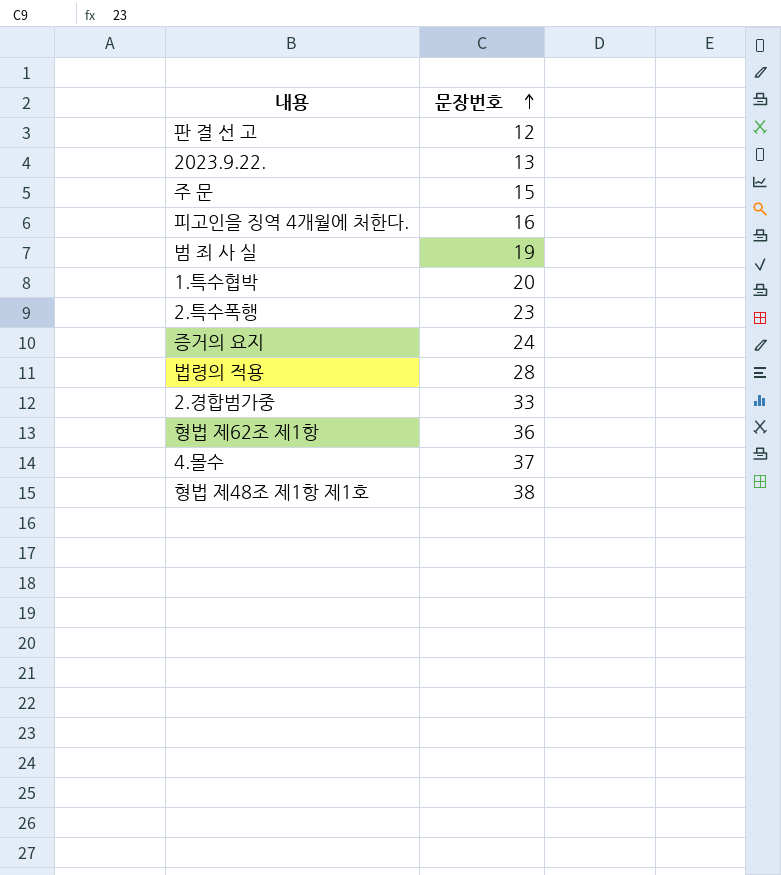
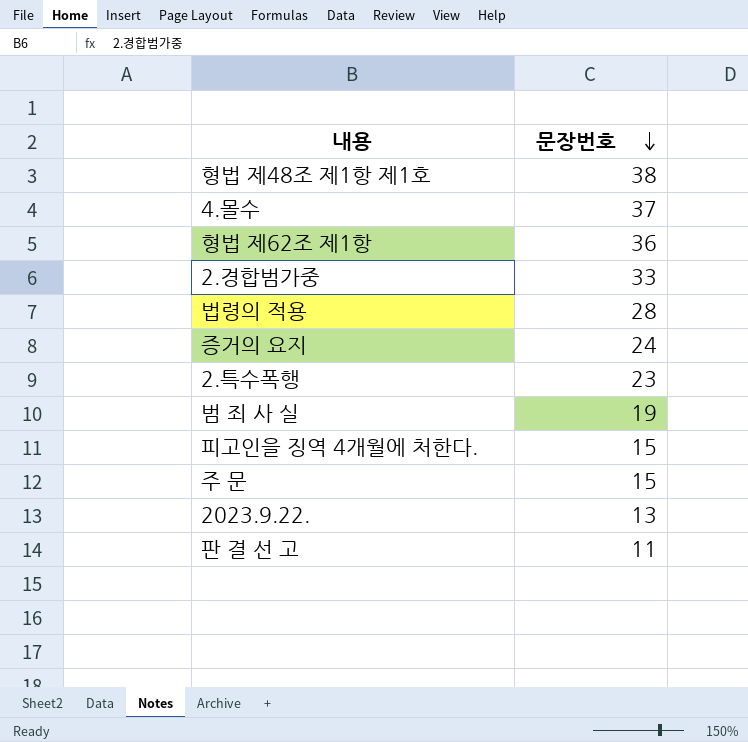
row order: 문장번호 ascending -> 문장번호 descending
row 1.특수협박: 20 -> none
피고인을 징역 4개월에 처한다. | 문장번호: 16 -> 15
판 결 선 고 | 문장번호: 12 -> 11

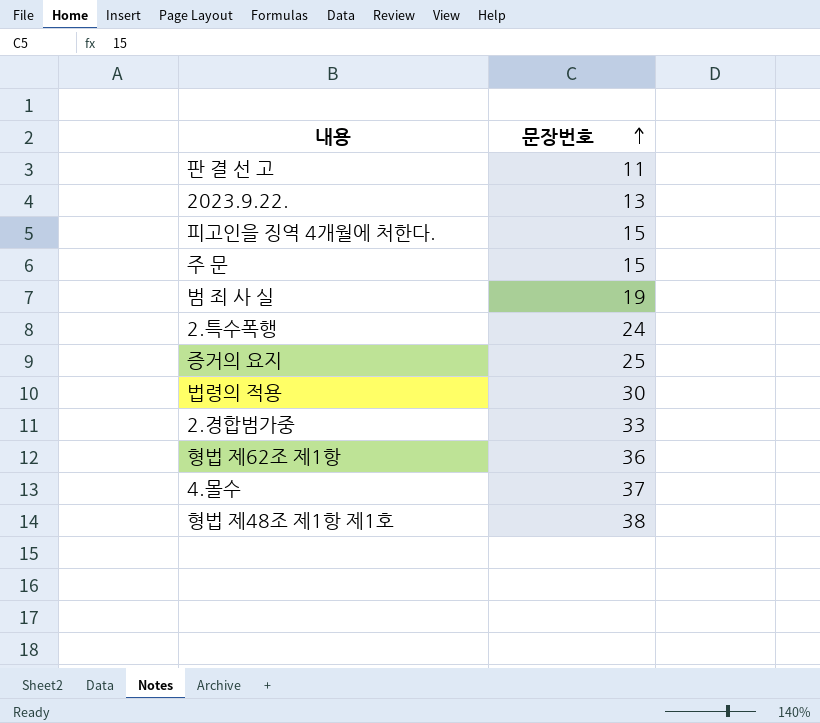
row order: 문장번호 descending -> 문장번호 ascending
2.특수폭행 | 문장번호: 23 -> 24
증거의 요지 | 문장번호: 24 -> 25
법령의 적용 | 문장번호: 28 -> 30

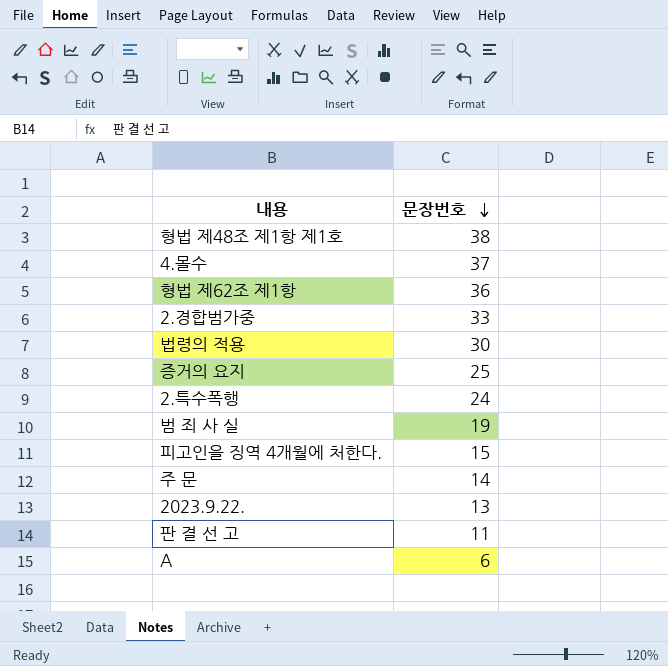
row order: 문장번호 ascending -> 문장번호 descending
주 문 | 문장번호: 15 -> 14
row A: none -> 6

